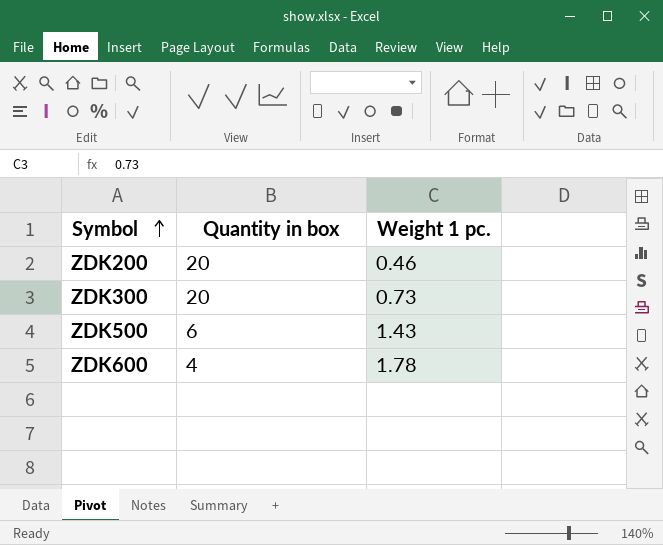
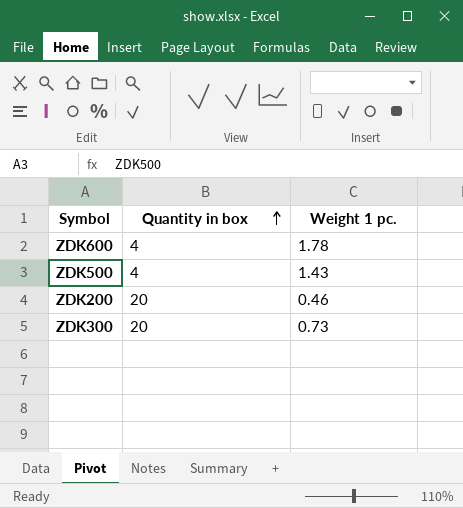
row order: Symbol ascending -> Quantity in box ascending
ZDK500 | Quantity in box: 6 -> 4

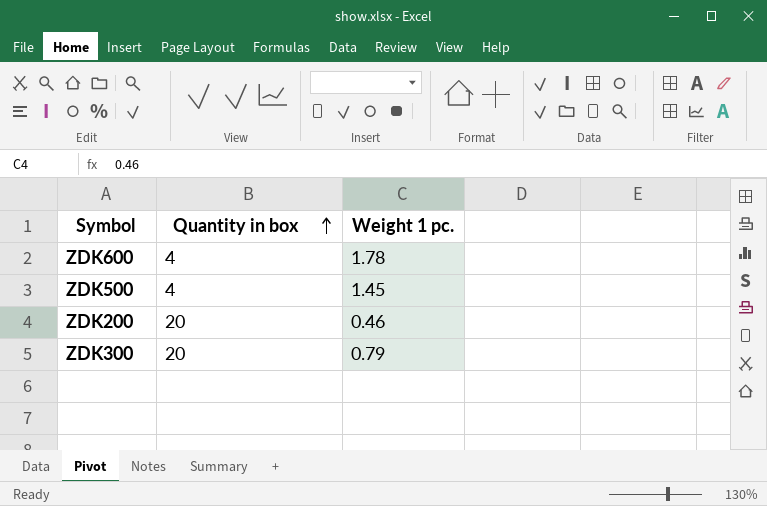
ZDK500 | Weight 1 pc.: 1.43 -> 1.45
ZDK300 | Weight 1 pc.: 0.73 -> 0.79

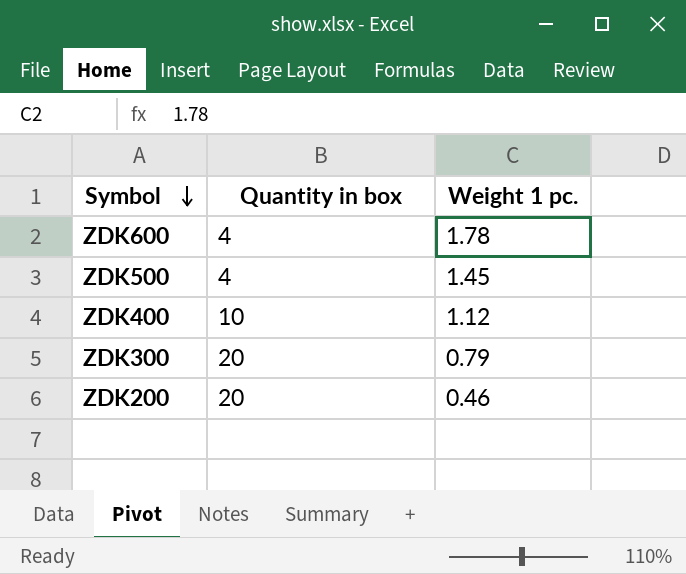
row order: Quantity in box ascending -> Symbol descending
row ZDK400: none -> 10 | 1.12

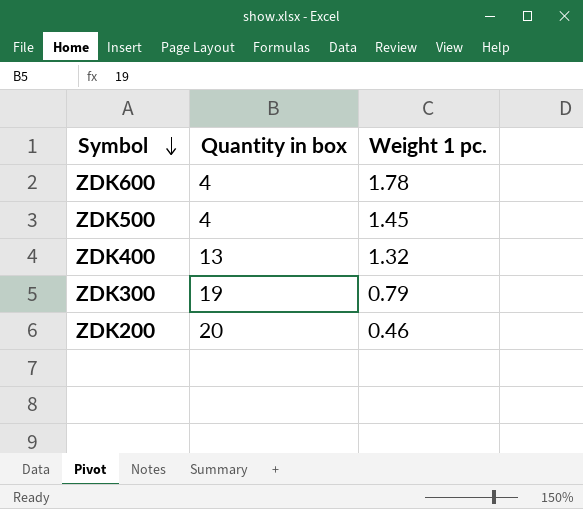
ZDK400 | Quantity in box: 10 -> 13
ZDK400 | Weight 1 pc.: 1.12 -> 1.32
ZDK300 | Quantity in box: 20 -> 19

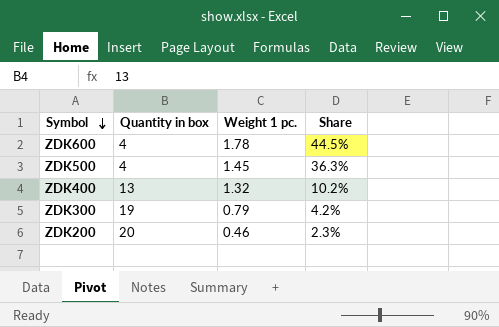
column Share | formula: none -> [Weight 1 pc.] / [Quantity in box]

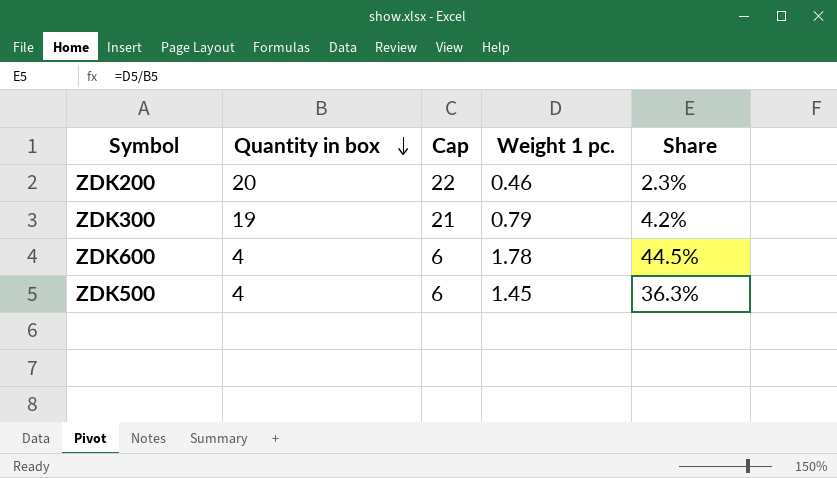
row order: Symbol descending -> Quantity in box descending
column Cap | formula: none -> [Quantity in box] + 2
row ZDK400: 13 | 1.32 | 10.2% -> none

